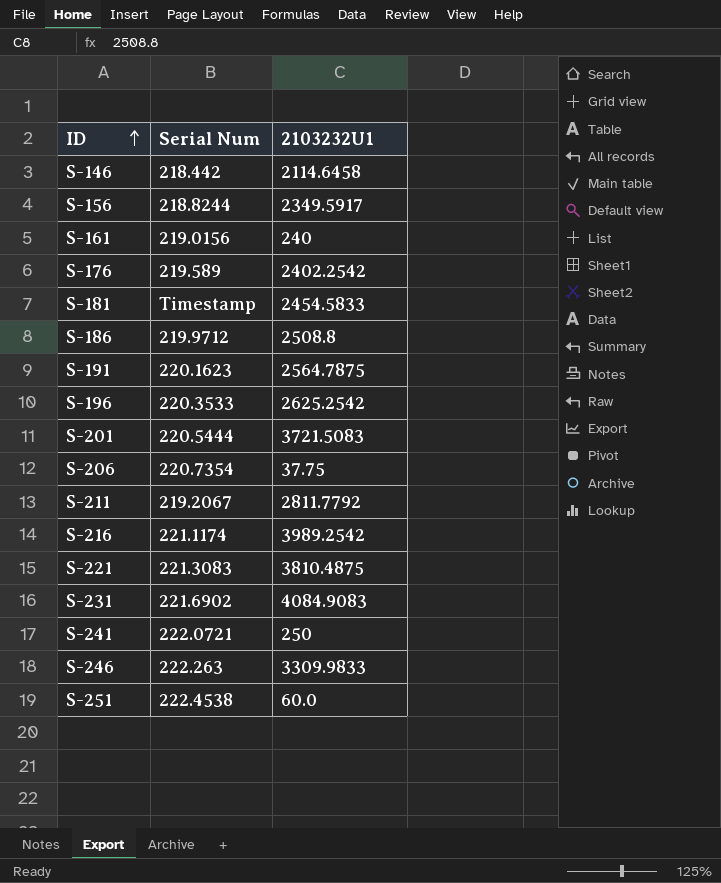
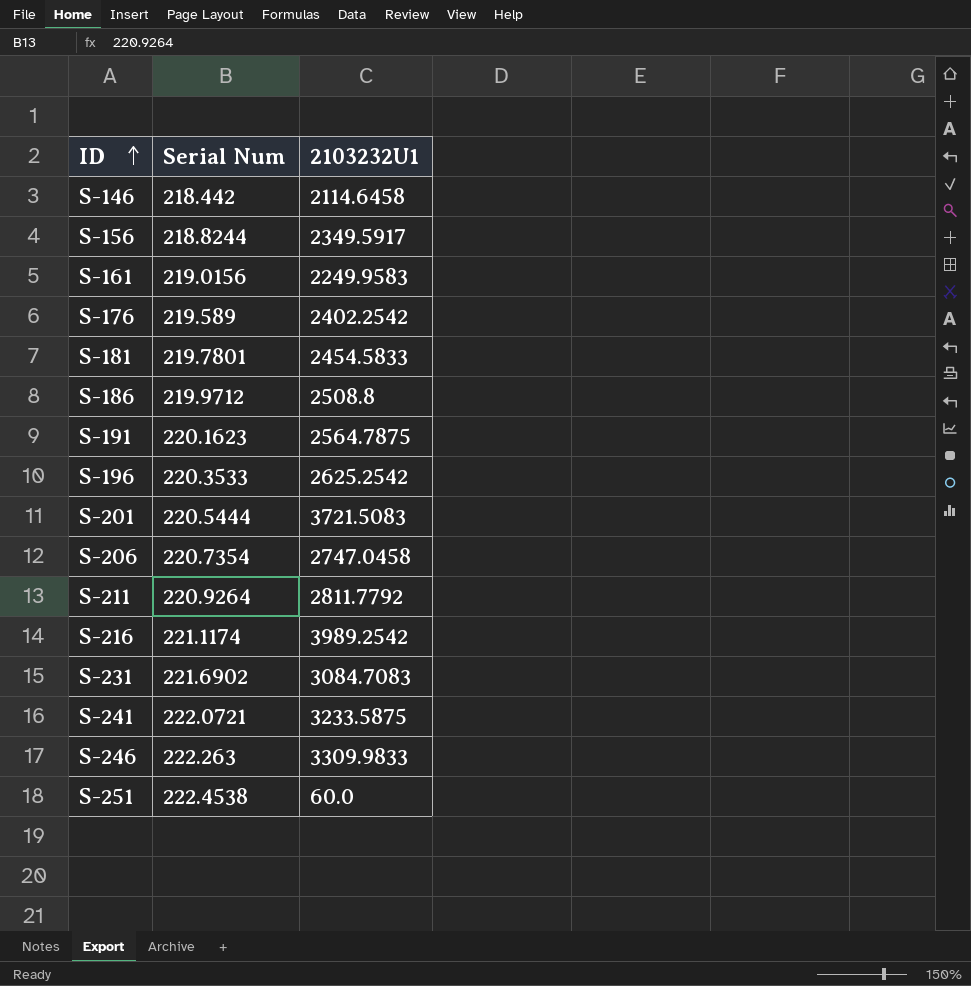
row S-221: 221.3083 | 3810.4875 -> none
S-161 | 2103232U1: 240 -> 2249.9583
S-181 | Serial Num: Timestamp -> 219.7801
S-206 | 2103232U1: 37.75 -> 2747.0458
S-211 | Serial Num: 219.2067 -> 220.9264
S-231 | 2103232U1: 4084.9083 -> 3084.7083
S-241 | 2103232U1: 250 -> 3233.5875

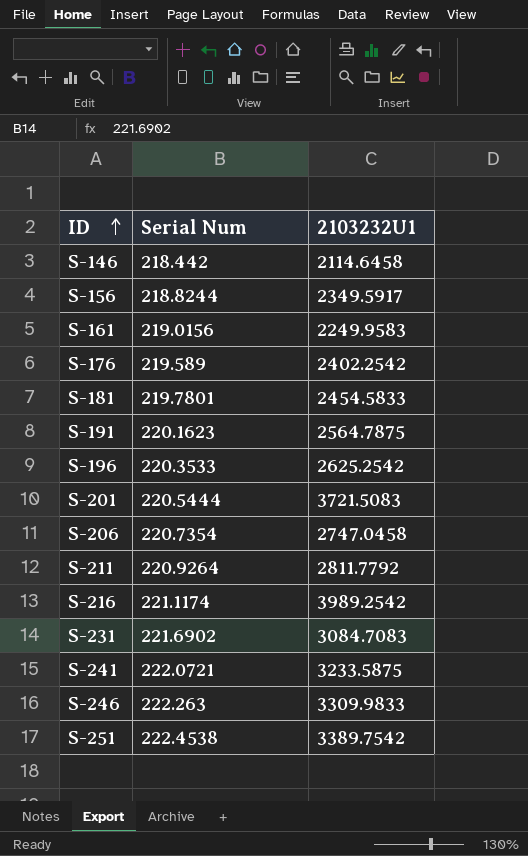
row S-186: 219.9712 | 2508.8 -> none
S-251 | 2103232U1: 60.0 -> 3389.7542

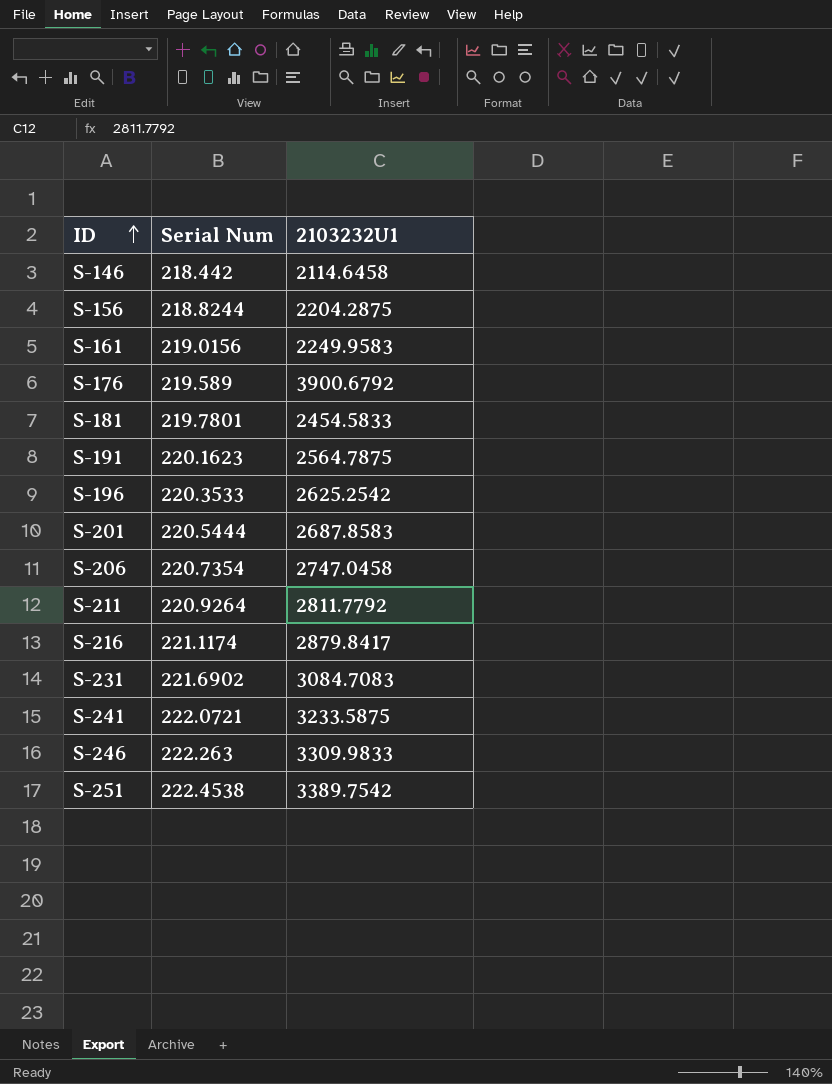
S-156 | 2103232U1: 2349.5917 -> 2204.2875
S-176 | 2103232U1: 2402.2542 -> 3900.6792
S-201 | 2103232U1: 3721.5083 -> 2687.8583
S-216 | 2103232U1: 3989.2542 -> 2879.8417

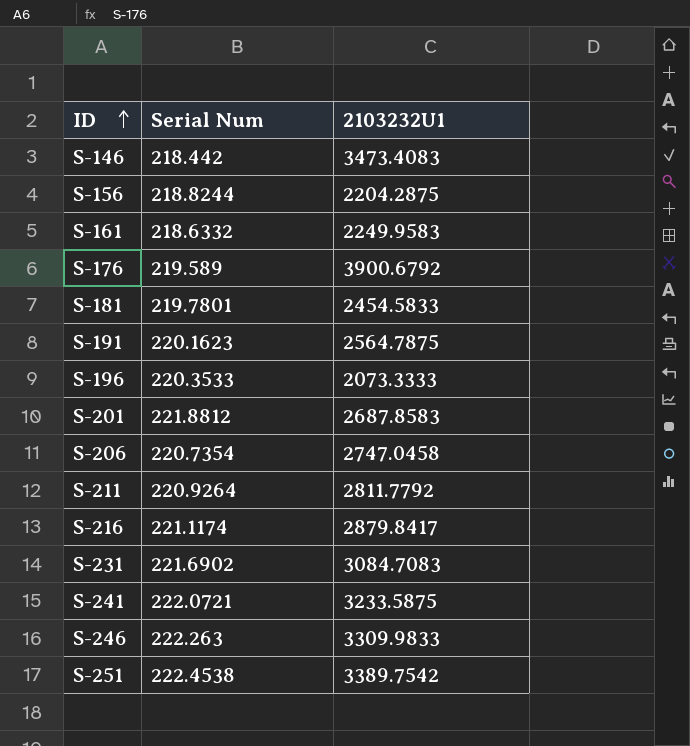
S-146 | 2103232U1: 2114.6458 -> 3473.4083
S-161 | Serial Num: 219.0156 -> 218.6332
S-196 | 2103232U1: 2625.2542 -> 2073.3333
S-201 | Serial Num: 220.5444 -> 221.8812

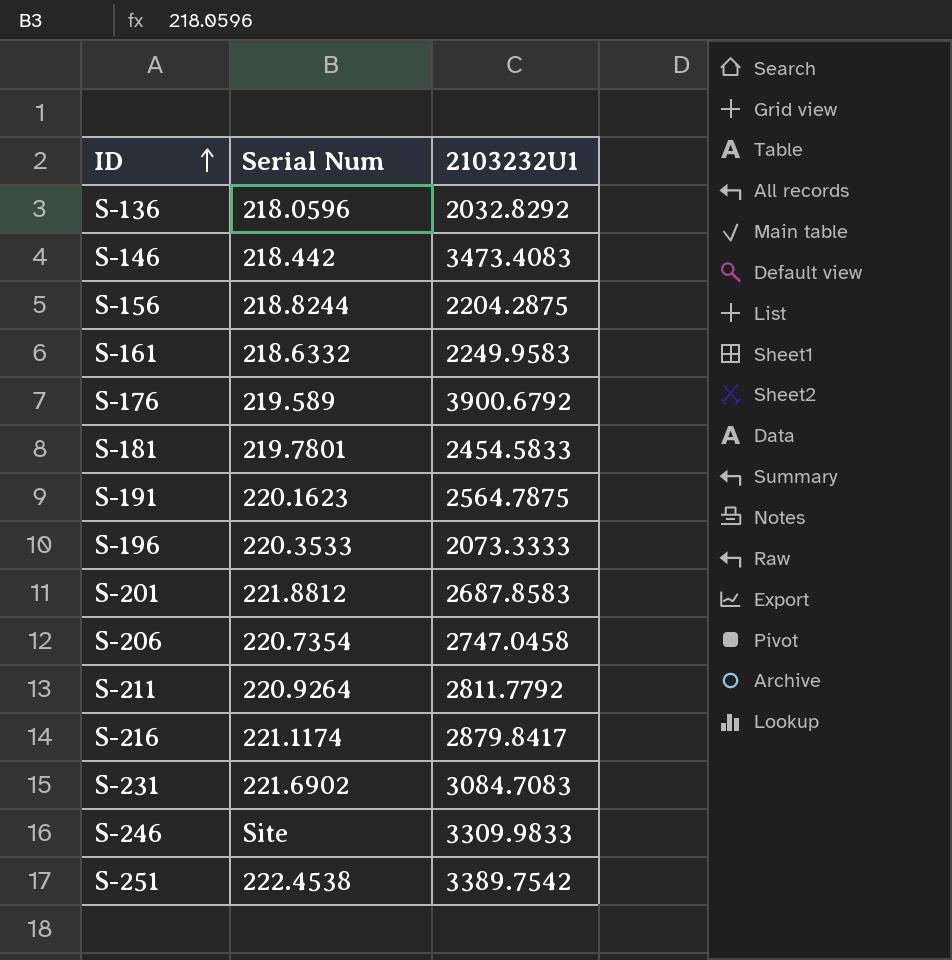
row S-241: 222.0721 | 3233.5875 -> none
row S-136: none -> 218.0596 | 2032.8292
S-246 | Serial Num: 222.263 -> Site

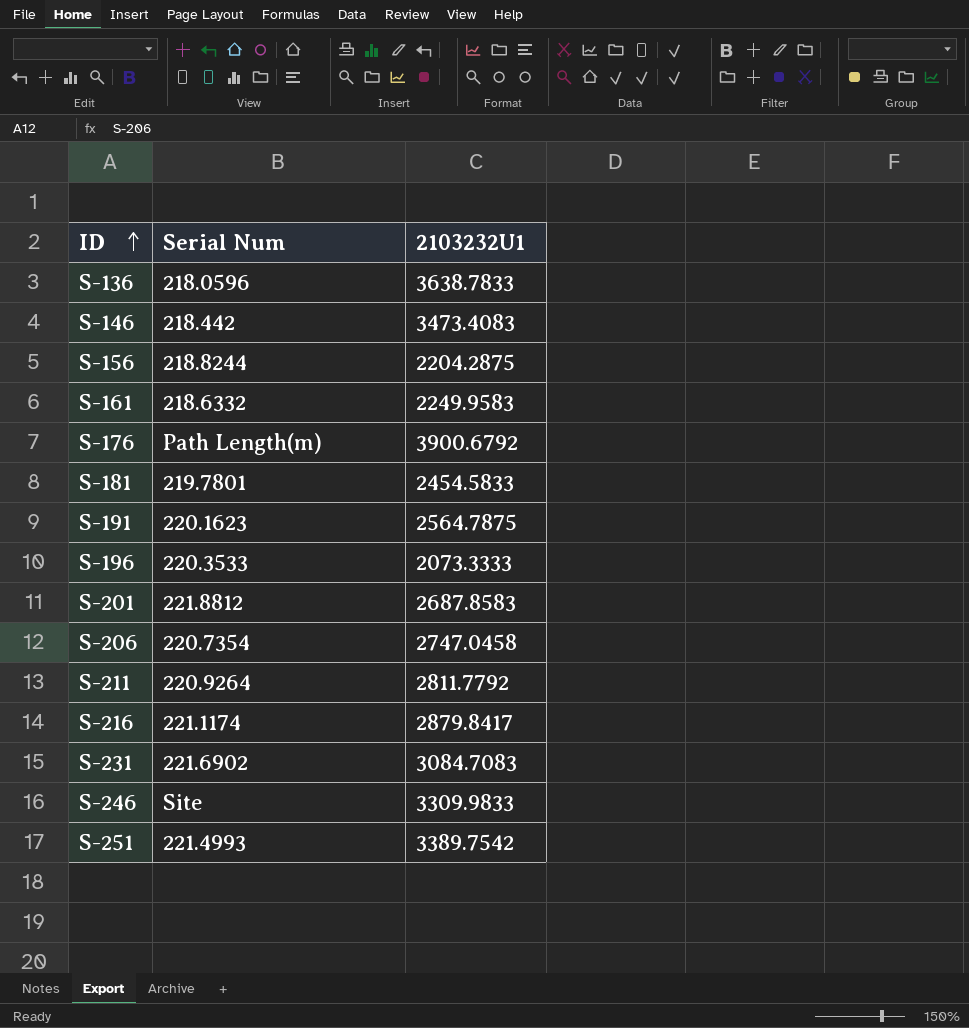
S-136 | 2103232U1: 2032.8292 -> 3638.7833
S-176 | Serial Num: 219.589 -> Path Length(m)
S-251 | Serial Num: 222.4538 -> 221.4993

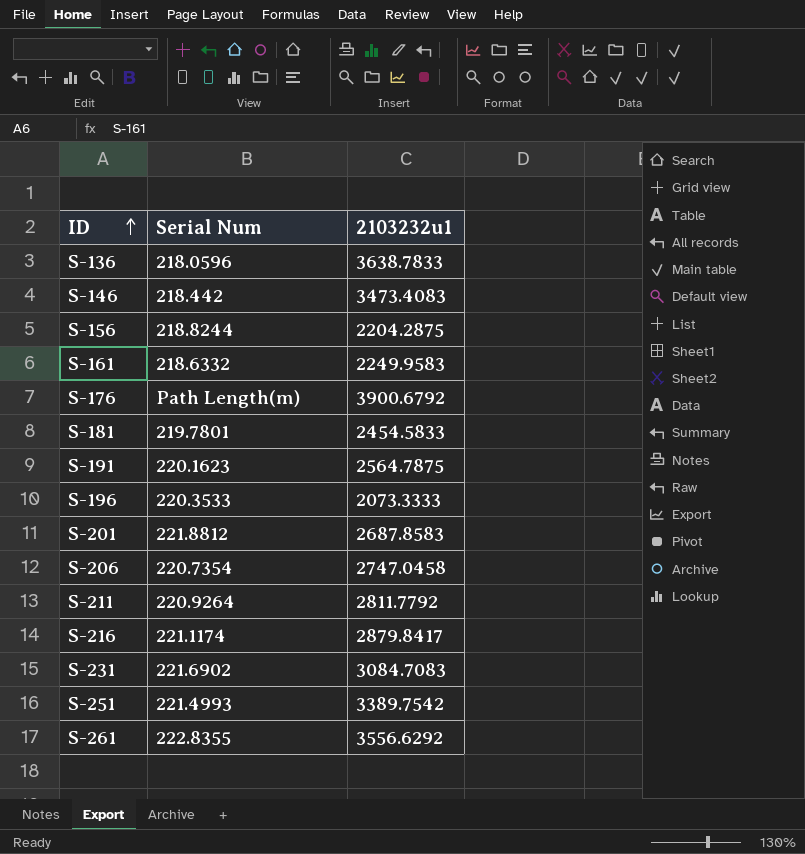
column name: 2103232U1 -> 2103232u1
row S-246: Site | 3309.9833 -> none
row S-261: none -> 222.8355 | 3556.6292

